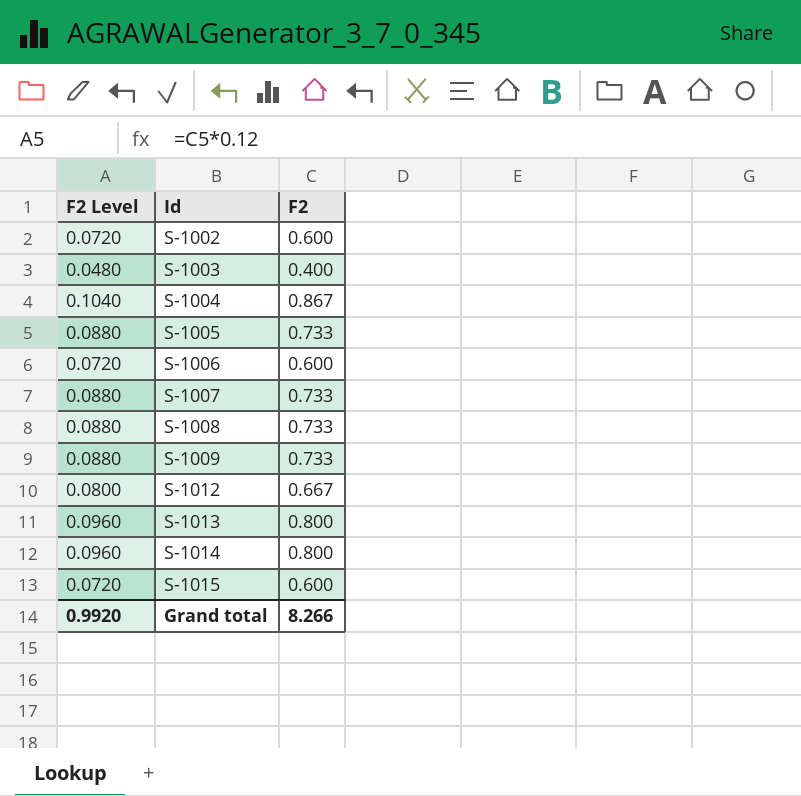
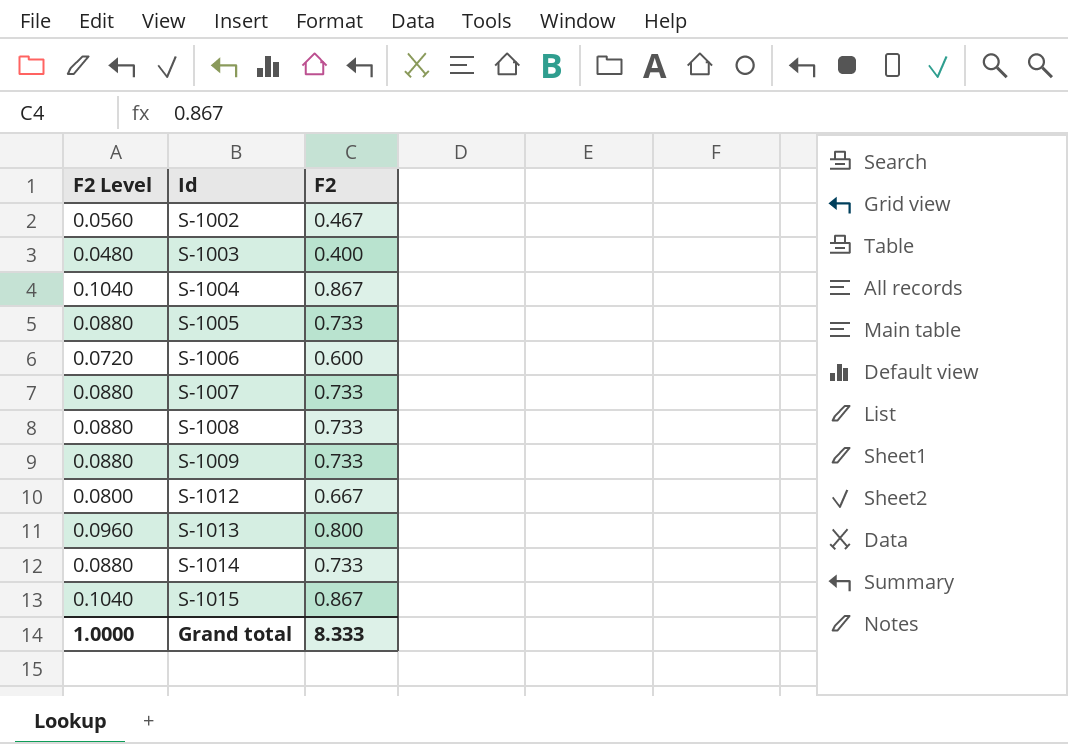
S-1002 | F2 Level: 0.0720 -> 0.0560
S-1002 | F2: 0.600 -> 0.467
S-1014 | F2 Level: 0.0960 -> 0.0880
S-1014 | F2: 0.800 -> 0.733
S-1015 | F2 Level: 0.0720 -> 0.1040
S-1015 | F2: 0.600 -> 0.867
Grand total | F2 Level: 0.9920 -> 1.0000
Grand total | F2: 8.266 -> 8.333

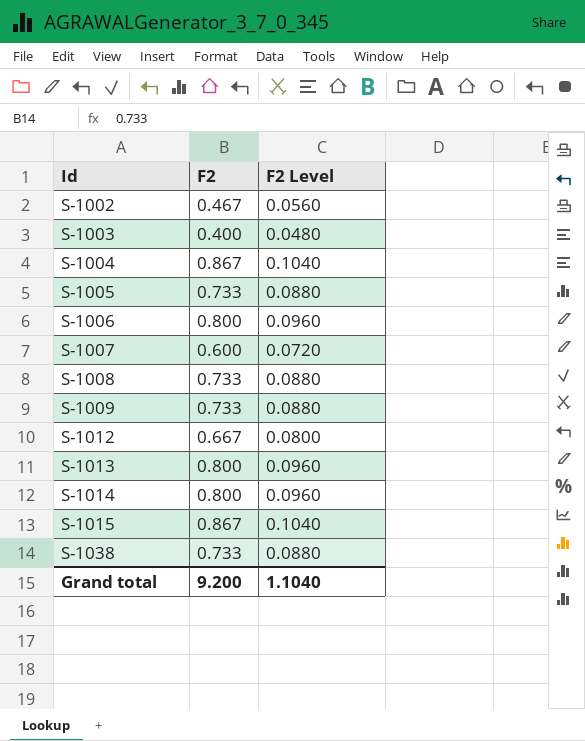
column F2 Level | position: 1 -> 3
S-1006 | F2: 0.600 -> 0.800
S-1006 | F2 Level: 0.0720 -> 0.0960
S-1007 | F2: 0.733 -> 0.600
S-1007 | F2 Level: 0.0880 -> 0.0720
S-1014 | F2: 0.733 -> 0.800
S-1014 | F2 Level: 0.0880 -> 0.0960
row S-1038: none -> 0.733 | 0.0880
Grand total | F2: 8.333 -> 9.200
Grand total | F2 Level: 1.0000 -> 1.1040

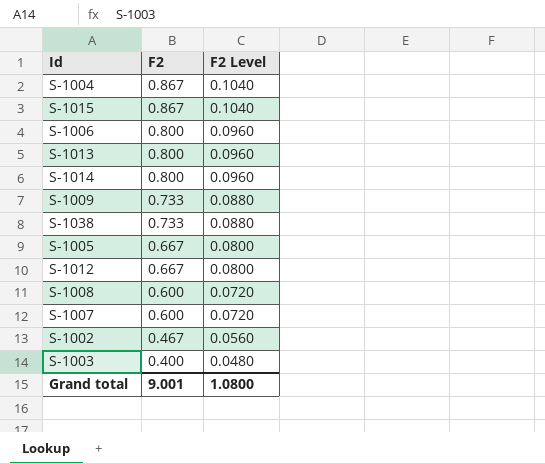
row order: Id ascending -> F2 descending
S-1005 | F2: 0.733 -> 0.667
S-1005 | F2 Level: 0.0880 -> 0.0800
S-1008 | F2: 0.733 -> 0.600
S-1008 | F2 Level: 0.0880 -> 0.0720
Grand total | F2: 9.200 -> 9.001
Grand total | F2 Level: 1.1040 -> 1.0800

